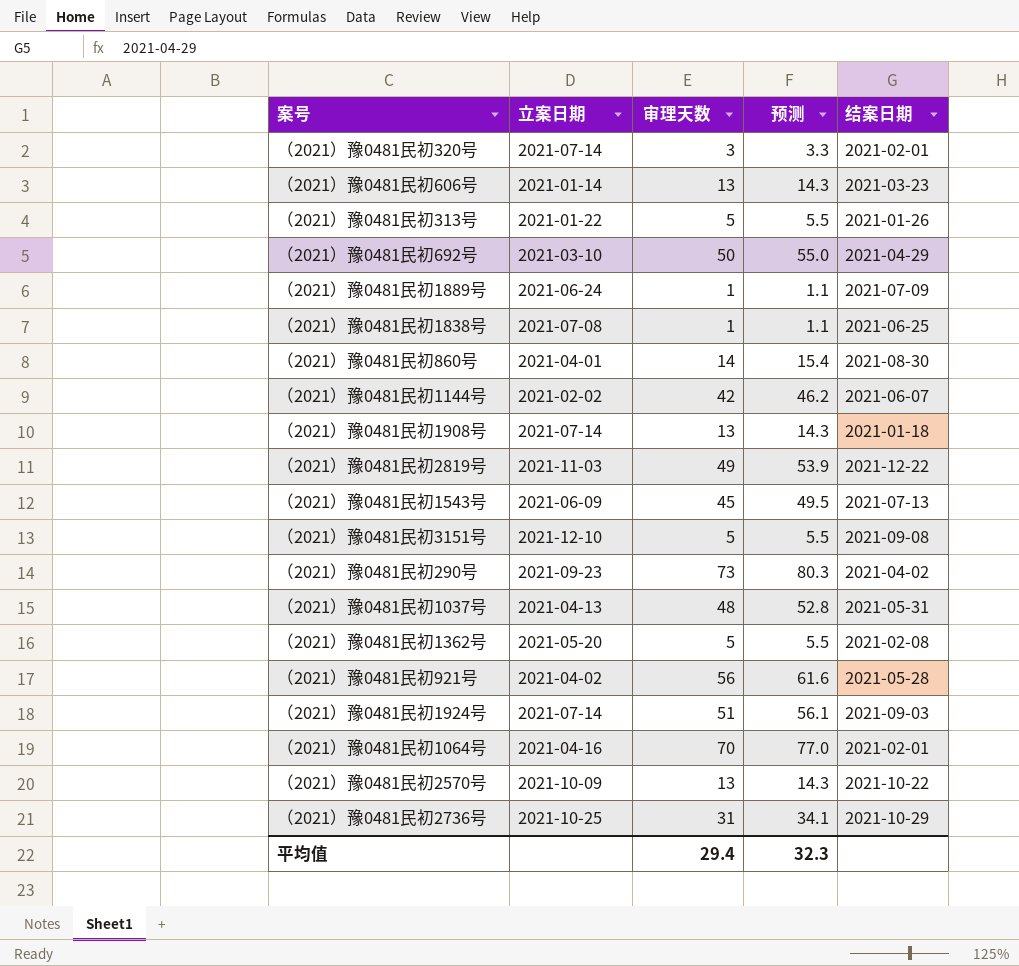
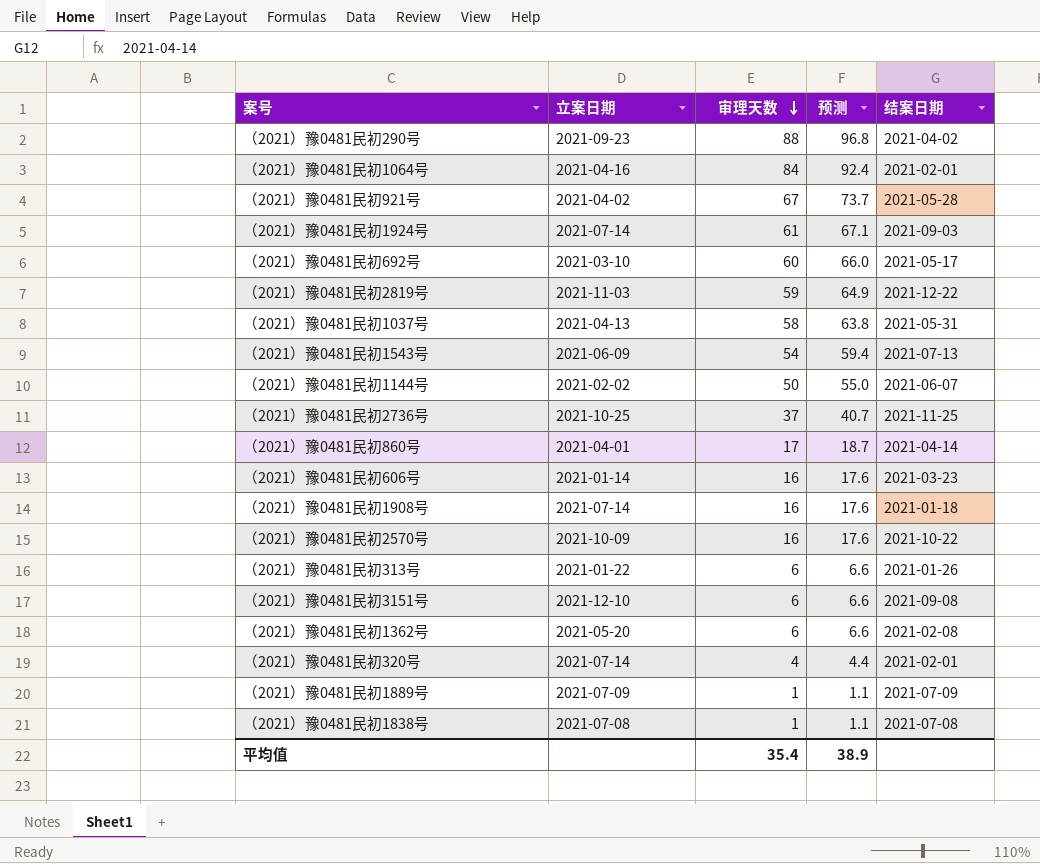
row order: none -> 审理天数 descending
（2021）豫0481民初290号 | 审理天数: 73 -> 88
（2021）豫0481民初290号 | 预测: 80.3 -> 96.8
（2021）豫0481民初1064号 | 审理天数: 70 -> 84
（2021）豫0481民初1064号 | 预测: 77.0 -> 92.4
（2021）豫0481民初921号 | 审理天数: 56 -> 67
（2021）豫0481民初921号 | 预测: 61.6 -> 73.7
（2021）豫0481民初1924号 | 审理天数: 51 -> 61
（2021）豫0481民初1924号 | 预测: 56.1 -> 67.1
（2021）豫0481民初692号 | 审理天数: 50 -> 60
（2021）豫0481民初692号 | 预测: 55.0 -> 66.0
（2021）豫0481民初692号 | 结案日期: 2021-04-29 -> 2021-05-17
（2021）豫0481民初2819号 | 审理天数: 49 -> 59
（2021）豫0481民初2819号 | 预测: 53.9 -> 64.9
（2021）豫0481民初1037号 | 审理天数: 48 -> 58
（2021）豫0481民初1037号 | 预测: 52.8 -> 63.8
（2021）豫0481民初1543号 | 审理天数: 45 -> 54
（2021）豫0481民初1543号 | 预测: 49.5 -> 59.4
（2021）豫0481民初1144号 | 审理天数: 42 -> 50
（2021）豫0481民初1144号 | 预测: 46.2 -> 55.0
（2021）豫0481民初2736号 | 审理天数: 31 -> 37
（2021）豫0481民初2736号 | 预测: 34.1 -> 40.7
（2021）豫0481民初2736号 | 结案日期: 2021-10-29 -> 2021-11-25
（2021）豫0481民初860号 | 审理天数: 14 -> 17
（2021）豫0481民初860号 | 预测: 15.4 -> 18.7
（2021）豫0481民初860号 | 结案日期: 2021-08-30 -> 2021-04-14
（2021）豫0481民初606号 | 审理天数: 13 -> 16
（2021）豫0481民初606号 | 预测: 14.3 -> 17.6
（2021）豫0481民初1908号 | 审理天数: 13 -> 16
（2021）豫0481民初1908号 | 预测: 14.3 -> 17.6
（2021）豫0481民初2570号 | 审理天数: 13 -> 16
（2021）豫0481民初2570号 | 预测: 14.3 -> 17.6
（2021）豫0481民初313号 | 审理天数: 5 -> 6
（2021）豫0481民初313号 | 预测: 5.5 -> 6.6
（2021）豫0481民初3151号 | 审理天数: 5 -> 6
（2021）豫0481民初3151号 | 预测: 5.5 -> 6.6
（2021）豫0481民初1362号 | 审理天数: 5 -> 6
（2021）豫0481民初1362号 | 预测: 5.5 -> 6.6
（2021）豫0481民初320号 | 审理天数: 3 -> 4
（2021）豫0481民初320号 | 预测: 3.3 -> 4.4
（2021）豫0481民初1889号 | 立案日期: 2021-06-24 -> 2021-07-09
（2021）豫0481民初1838号 | 结案日期: 2021-06-25 -> 2021-07-08
平均值 | 审理天数: 29.4 -> 35.4
平均值 | 预测: 32.3 -> 38.9

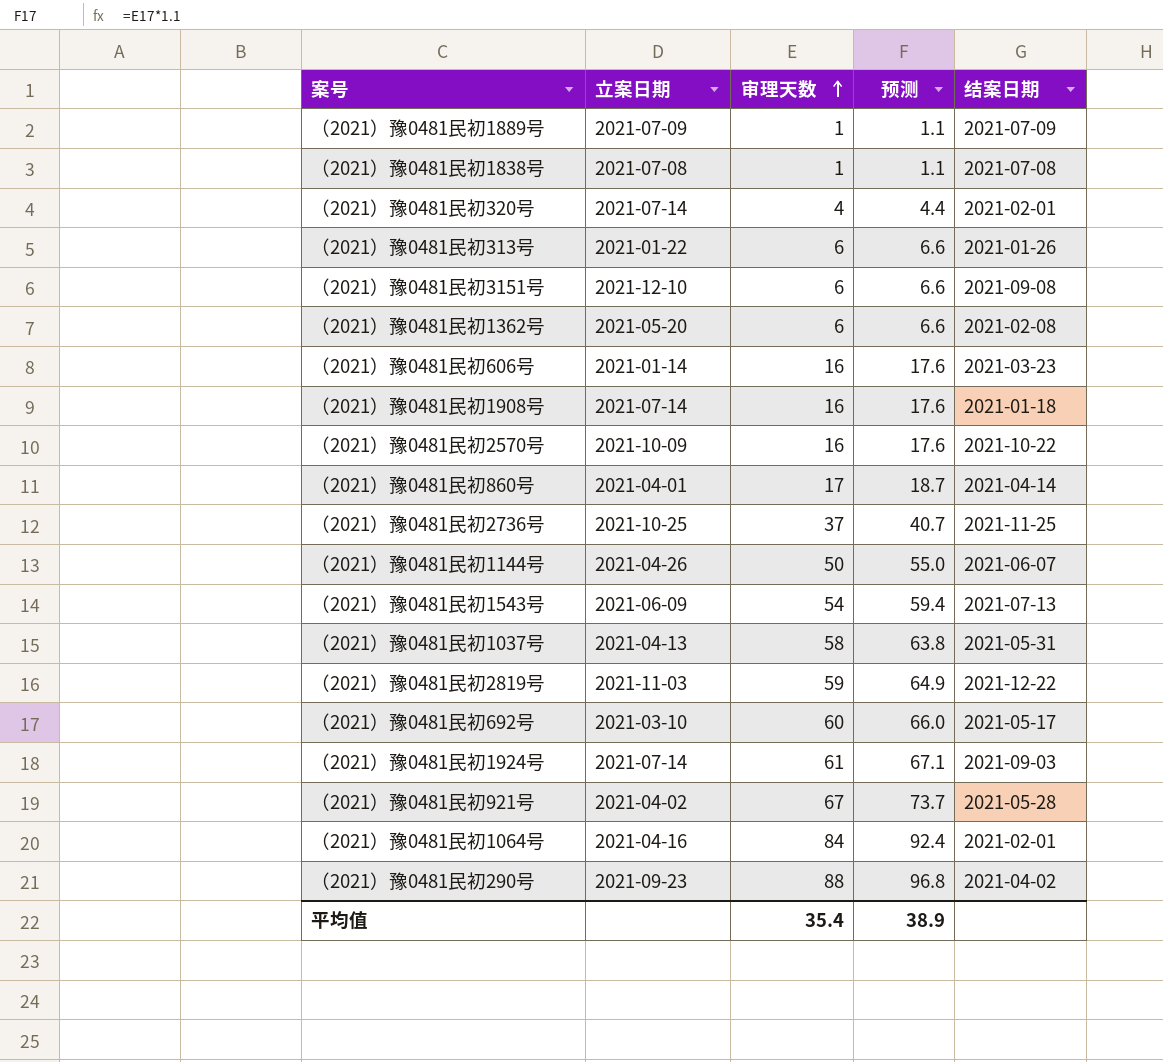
row order: 审理天数 descending -> 审理天数 ascending
（2021）豫0481民初1144号 | 立案日期: 2021-02-02 -> 2021-04-26

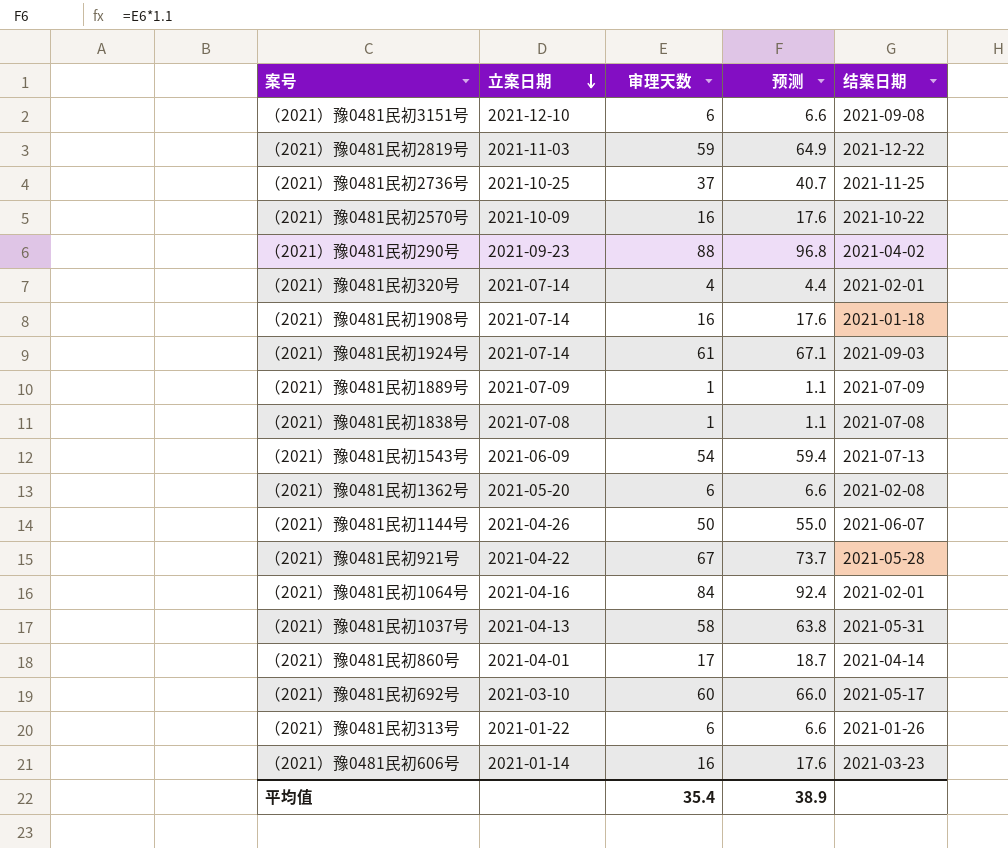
row order: 审理天数 ascending -> 立案日期 descending
（2021）豫0481民初921号 | 立案日期: 2021-04-02 -> 2021-04-22

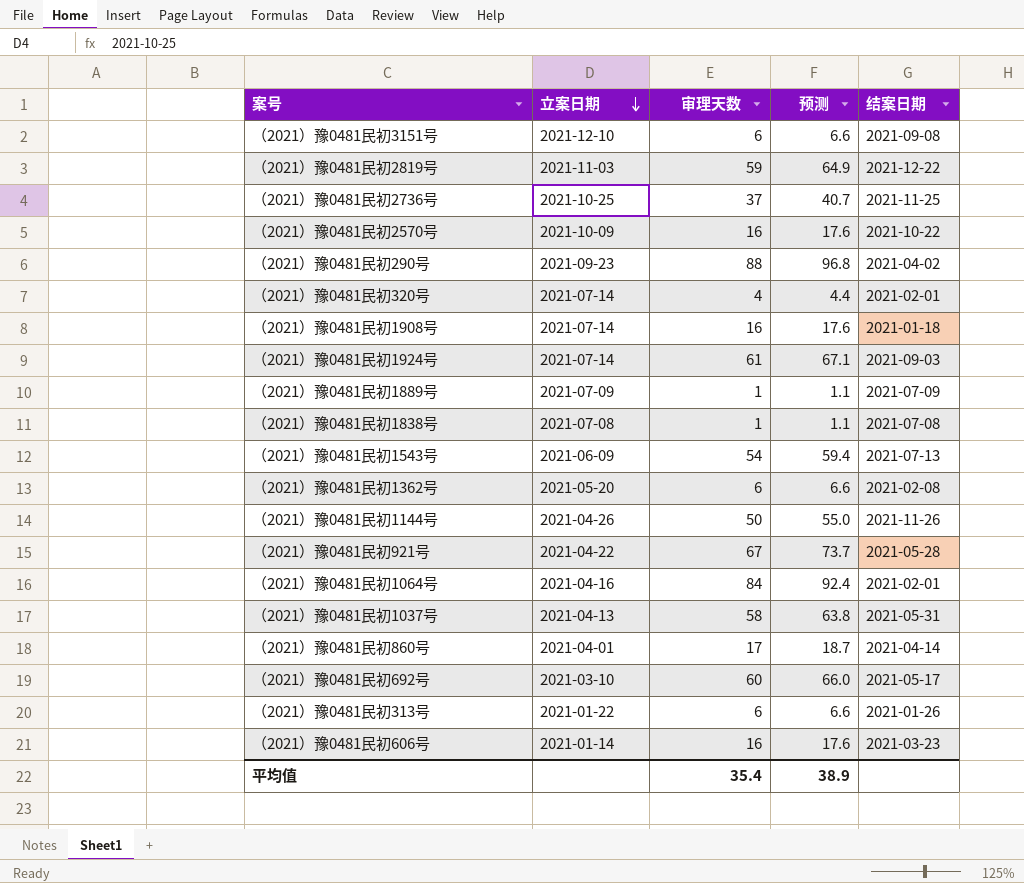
（2021）豫0481民初1144号 | 结案日期: 2021-06-07 -> 2021-11-26

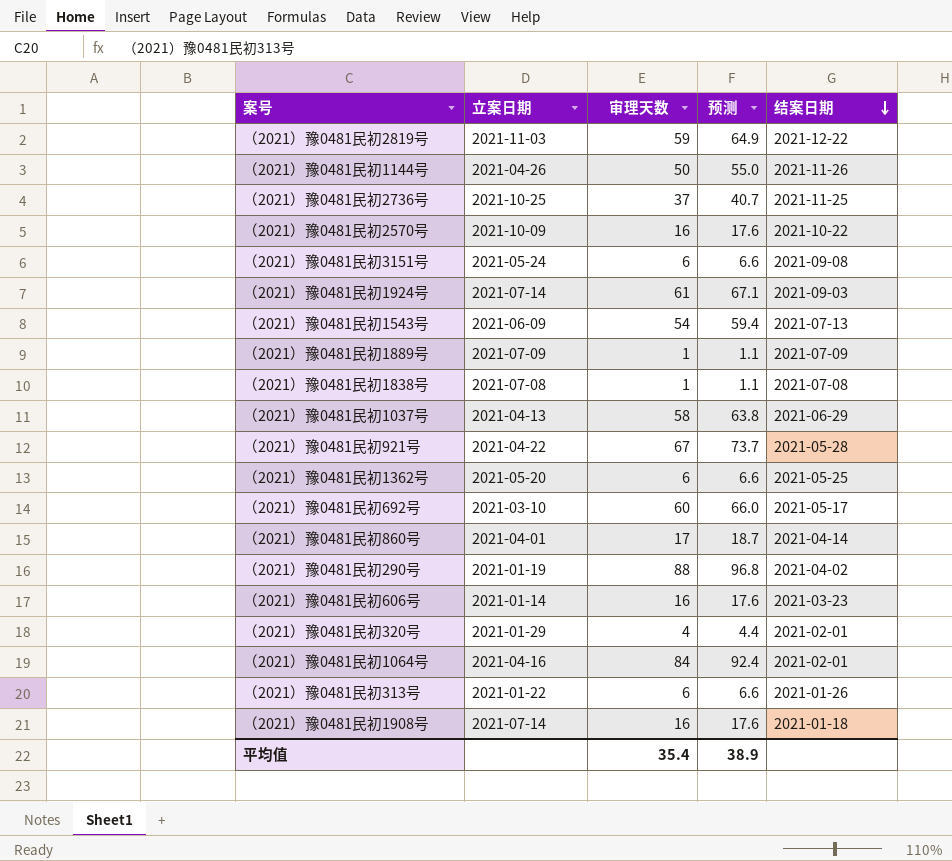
row order: 立案日期 descending -> 结案日期 descending
（2021）豫0481民初3151号 | 立案日期: 2021-12-10 -> 2021-05-24
（2021）豫0481民初1037号 | 结案日期: 2021-05-31 -> 2021-06-29
（2021）豫0481民初1362号 | 结案日期: 2021-02-08 -> 2021-05-25
（2021）豫0481民初290号 | 立案日期: 2021-09-23 -> 2021-01-19
（2021）豫0481民初320号 | 立案日期: 2021-07-14 -> 2021-01-29

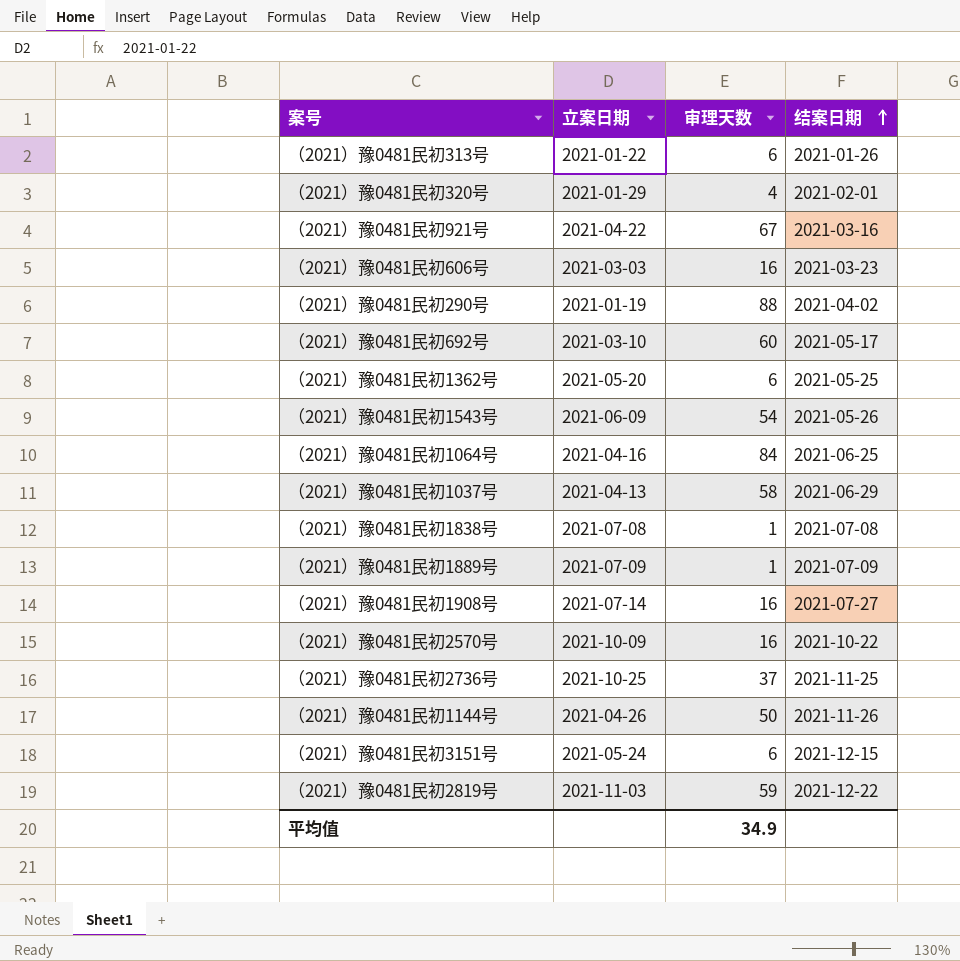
row order: 结案日期 descending -> 结案日期 ascending
column 预测 | formula: [审理天数] * 1.1 -> none
row （2021）豫0481民初1924号: 2021-07-14 | 61 | 67.1 | 2021-09-03 -> none
row （2021）豫0481民初860号: 2021-04-01 | 17 | 18.7 | 2021-04-14 -> none
（2021）豫0481民初921号 | 结案日期: 2021-05-28 -> 2021-03-16
（2021）豫0481民初606号 | 立案日期: 2021-01-14 -> 2021-03-03
（2021）豫0481民初1543号 | 结案日期: 2021-07-13 -> 2021-05-26
（2021）豫0481民初1064号 | 结案日期: 2021-02-01 -> 2021-06-25
（2021）豫0481民初1908号 | 结案日期: 2021-01-18 -> 2021-07-27
（2021）豫0481民初3151号 | 结案日期: 2021-09-08 -> 2021-12-15
平均值 | 审理天数: 35.4 -> 34.9

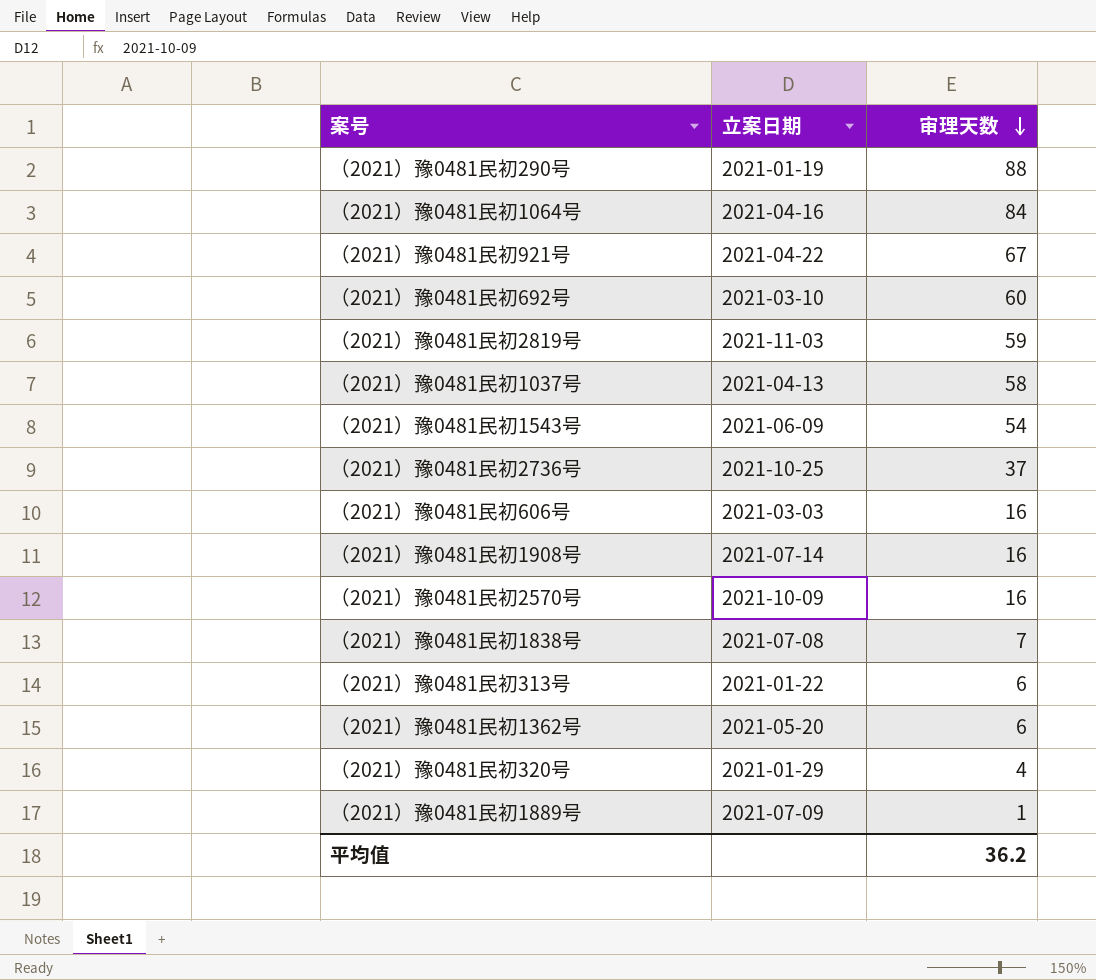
row order: 结案日期 ascending -> 审理天数 descending
column 结案日期 | position: 4 -> none
row （2021）豫0481民初1144号: 2021-04-26 | 50 | 2021-11-26 -> none
row （2021）豫0481民初3151号: 2021-05-24 | 6 | 2021-12-15 -> none
（2021）豫0481民初1838号 | 审理天数: 1 -> 7
平均值 | 审理天数: 34.9 -> 36.2

